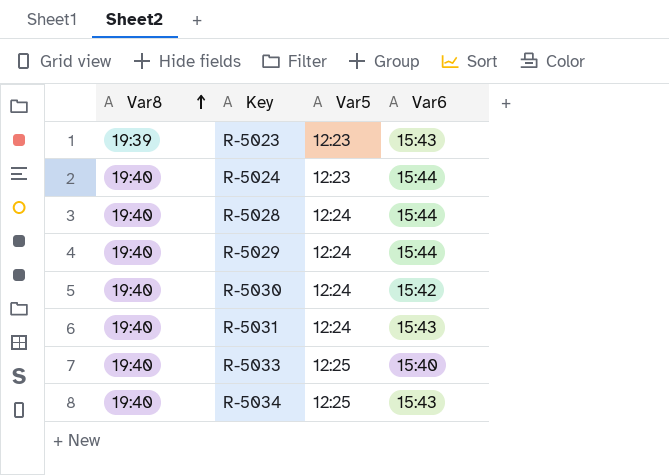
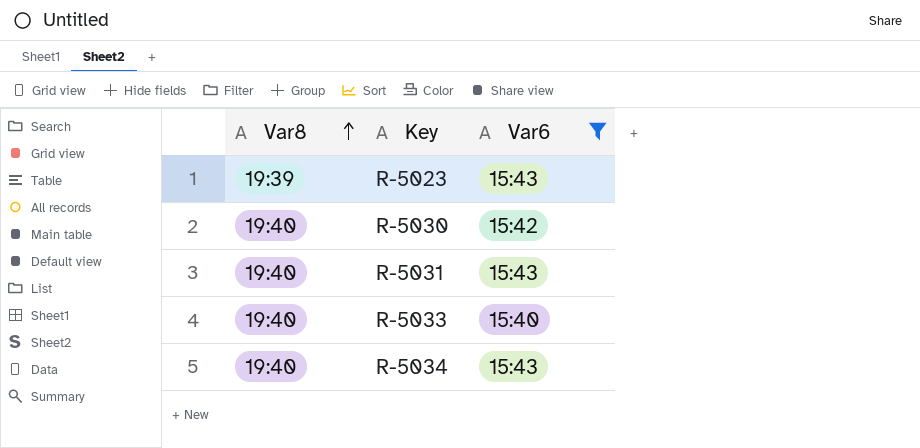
filter: none -> Var6 != 15:44
column Var5 | position: 3 -> none

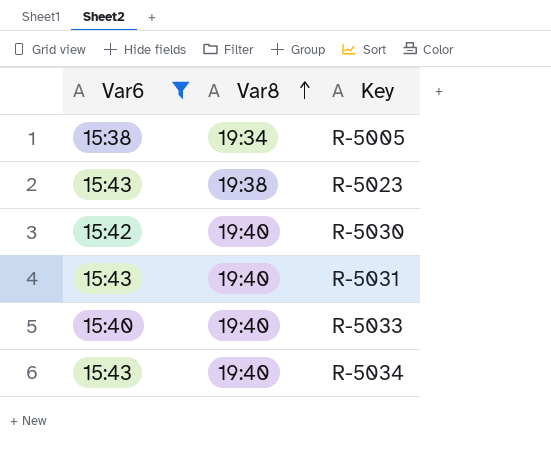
column Var6 | position: 3 -> 1
row R-5005: none -> 15:38 | 19:34
R-5023 | Var8: 19:39 -> 19:38

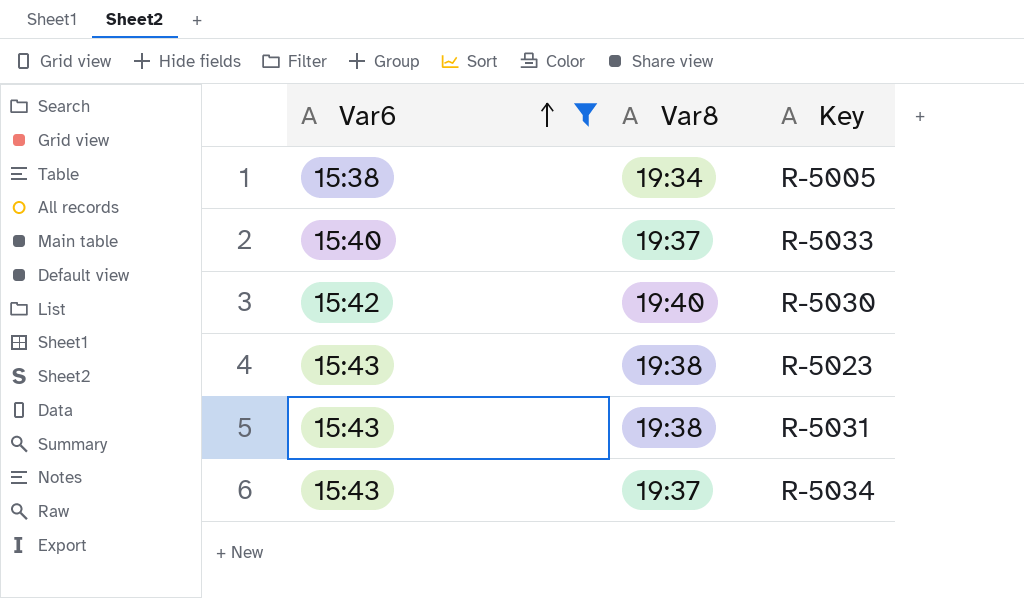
row order: Var8 ascending -> Var6 ascending
R-5033 | Var8: 19:40 -> 19:37
R-5031 | Var8: 19:40 -> 19:38
R-5034 | Var8: 19:40 -> 19:37

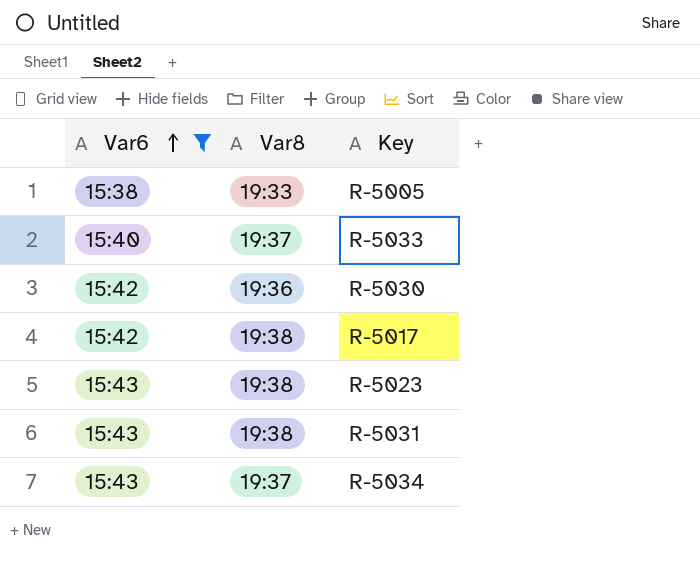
R-5005 | Var8: 19:34 -> 19:33
R-5030 | Var8: 19:40 -> 19:36
row R-5017: none -> 15:42 | 19:38

